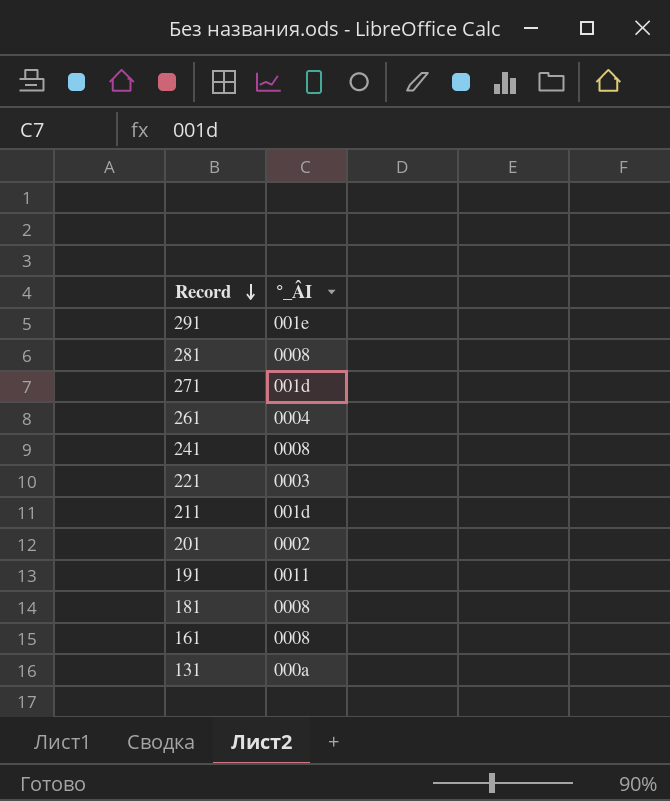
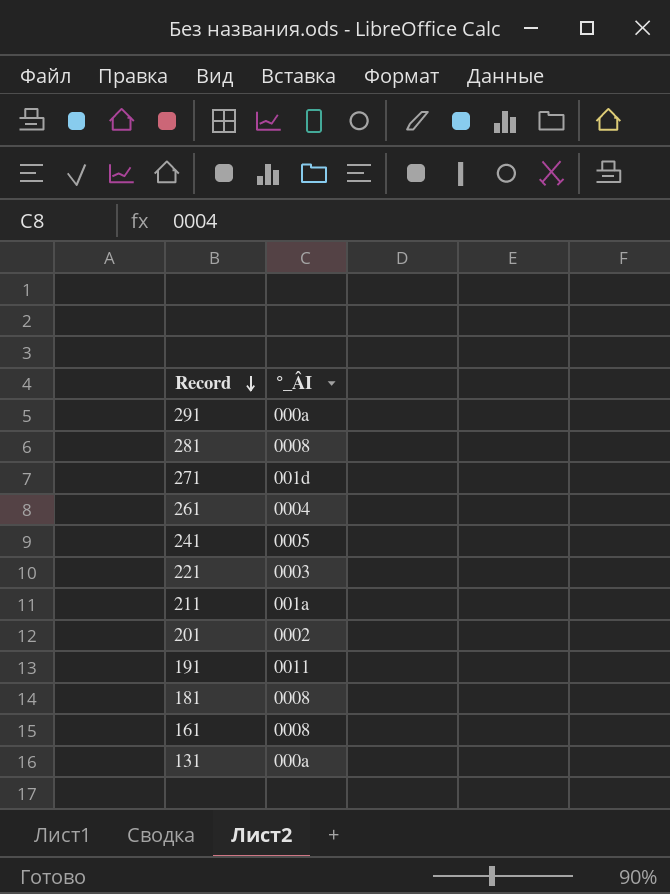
291 | °_ÂI: 001e -> 000a
241 | °_ÂI: 0008 -> 0005
211 | °_ÂI: 001d -> 001a

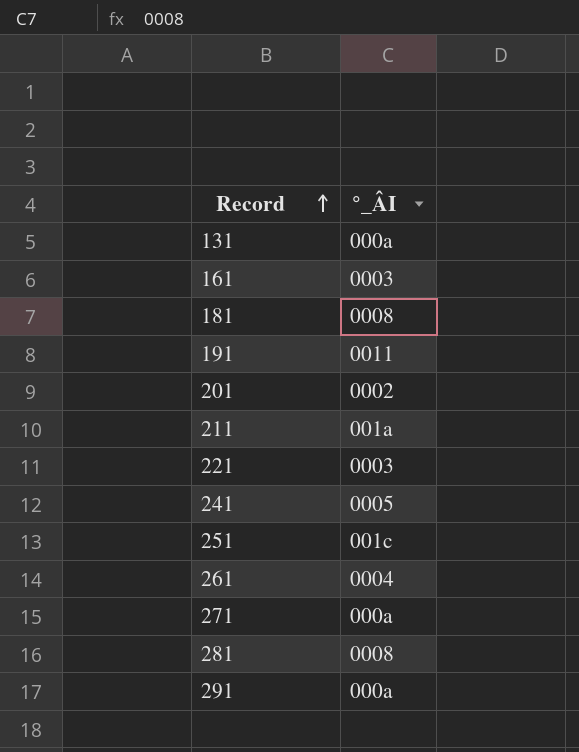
row order: Record descending -> Record ascending
161 | °_ÂI: 0008 -> 0003
row 251: none -> 001c
271 | °_ÂI: 001d -> 000a

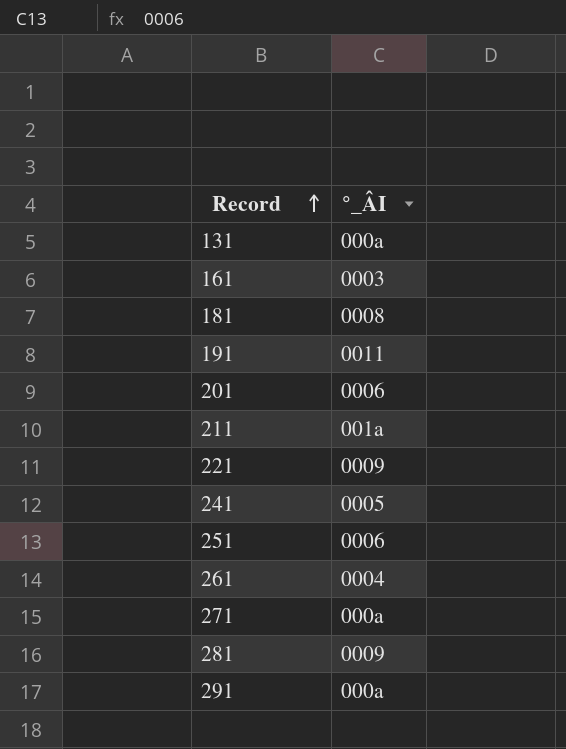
201 | °_ÂI: 0002 -> 0006
221 | °_ÂI: 0003 -> 0009
251 | °_ÂI: 001c -> 0006
281 | °_ÂI: 0008 -> 0009

